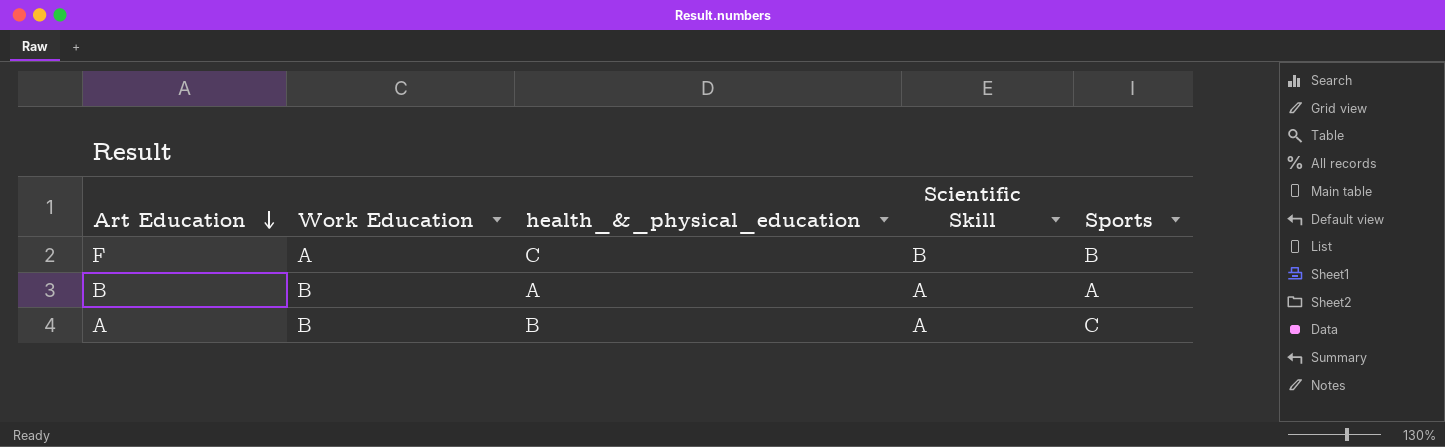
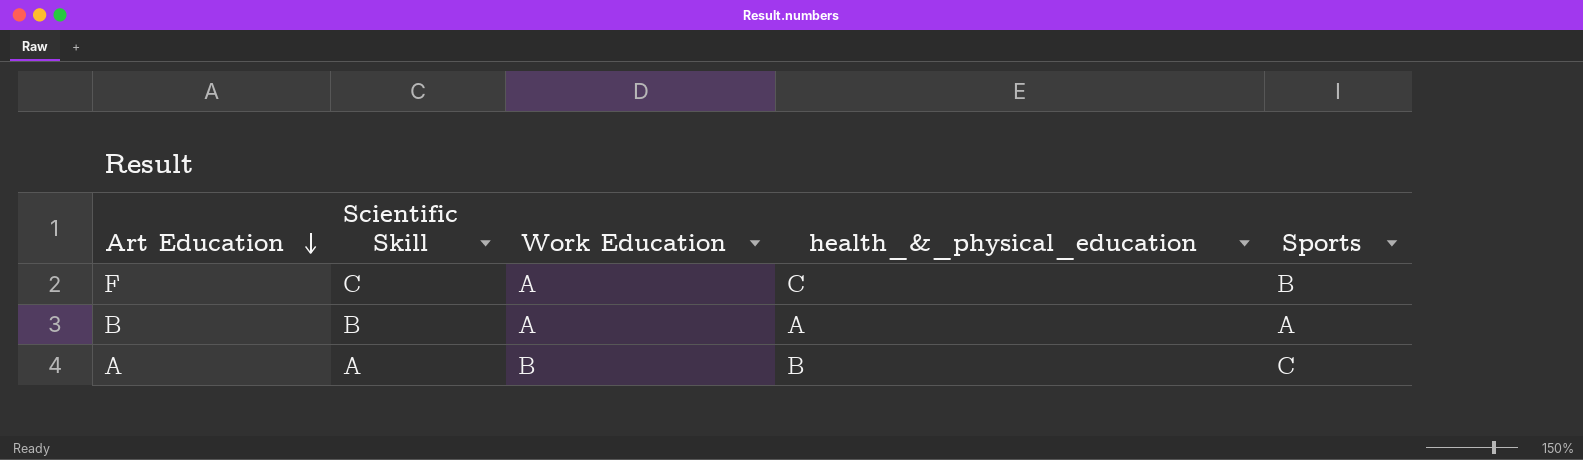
column Scientific Skill | position: 4 -> 2
F | Scientific Skill: B -> C
B | Scientific Skill: A -> B
B | Work Education: B -> A

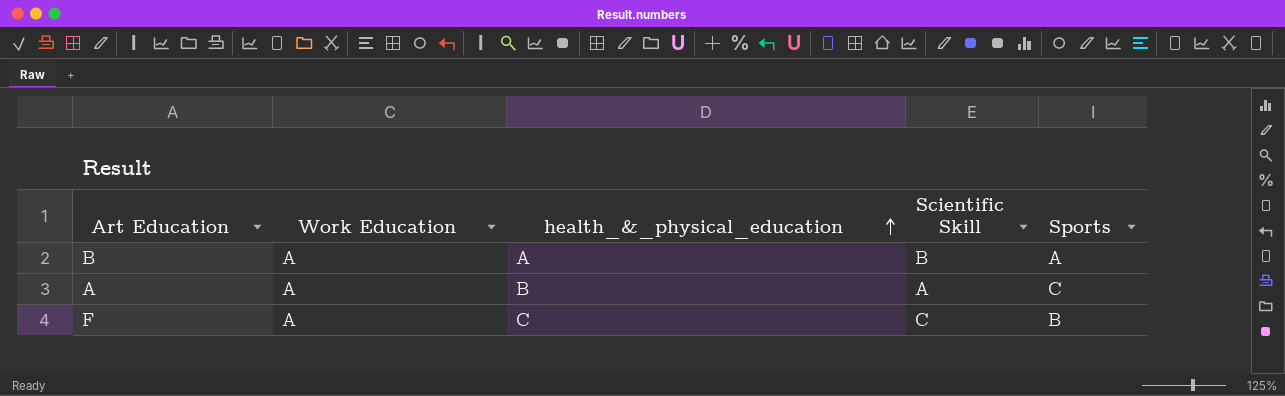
row order: Art Education descending -> health_&_physical_education ascending
column Scientific Skill | position: 2 -> 4
A | Work Education: B -> A

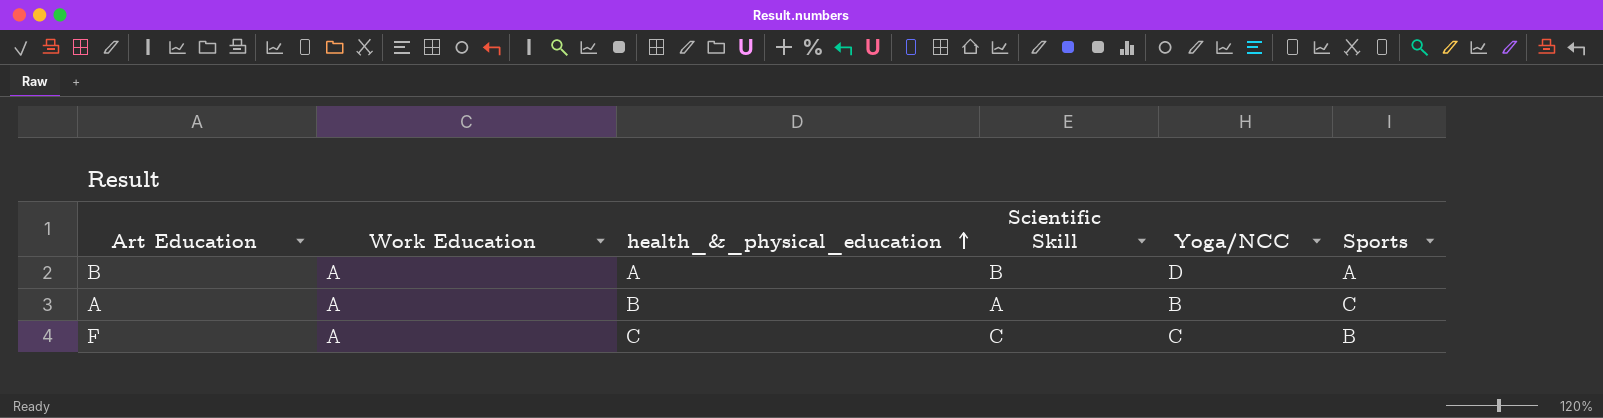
column Yoga/NCC | position: none -> 5

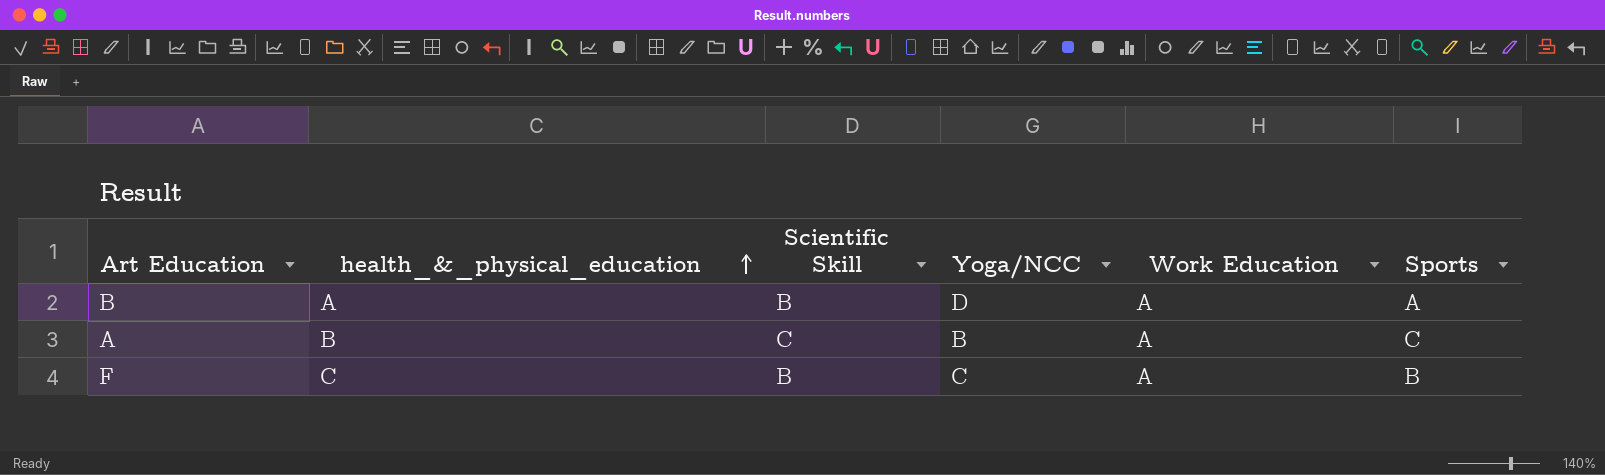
column Work Education | position: 2 -> 5
A | Scientific Skill: A -> C
F | Scientific Skill: C -> B

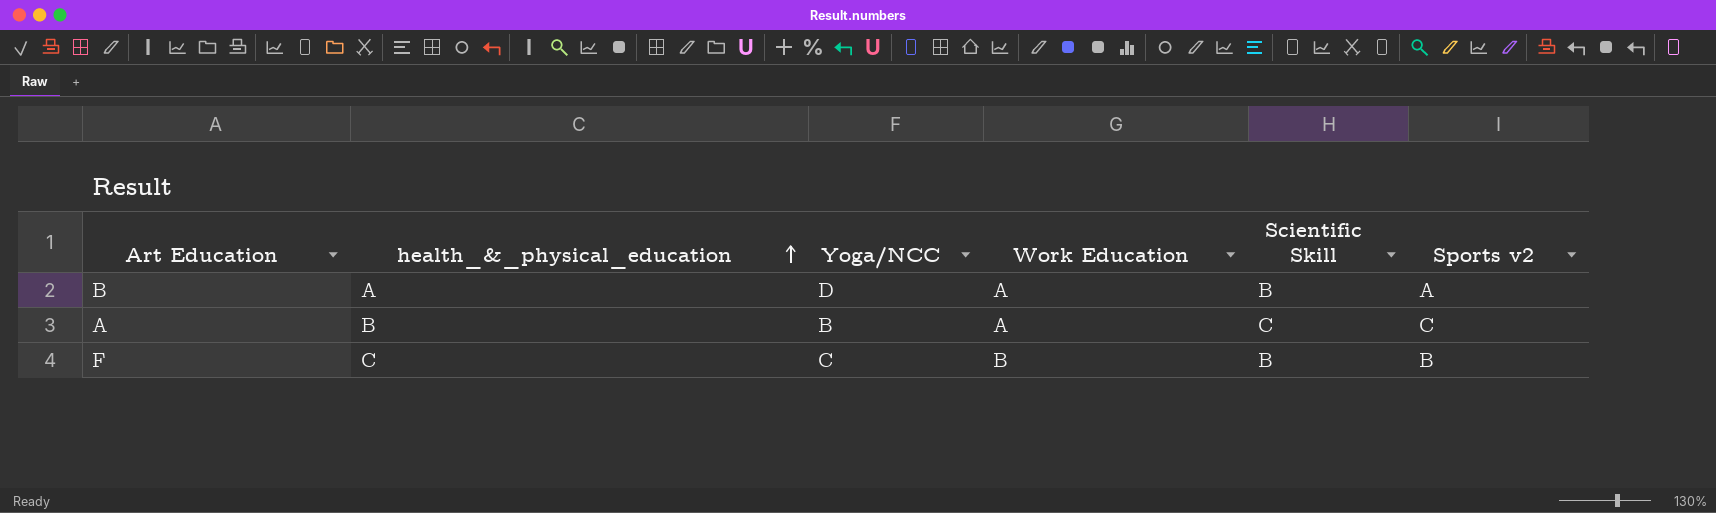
column Scientific Skill | position: 3 -> 5
column name: Sports -> Sports v2
F | Work Education: A -> B

